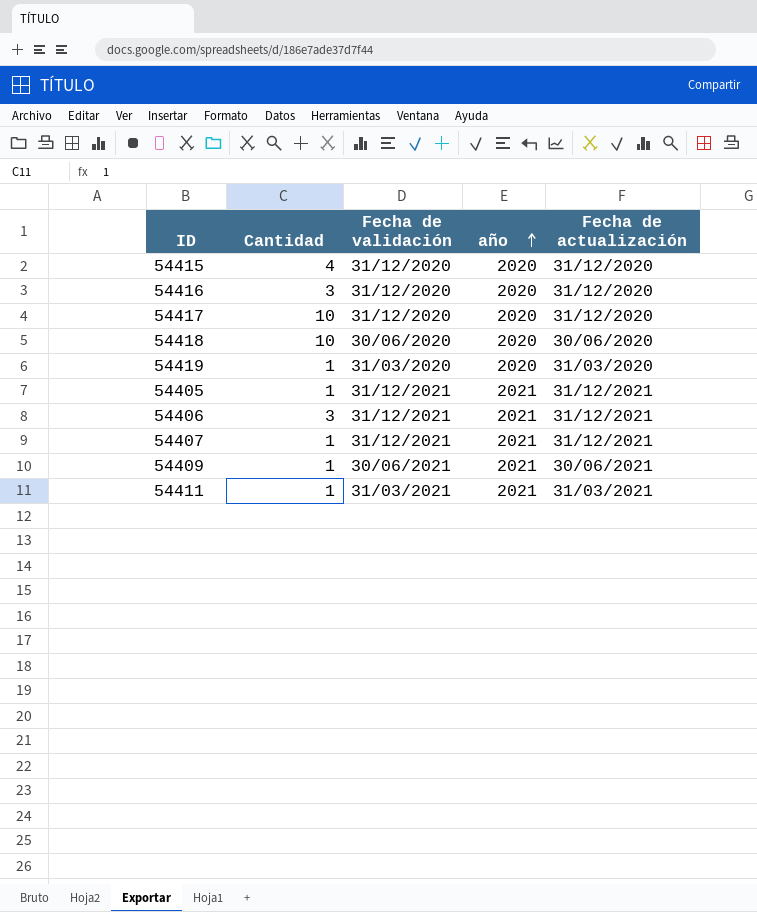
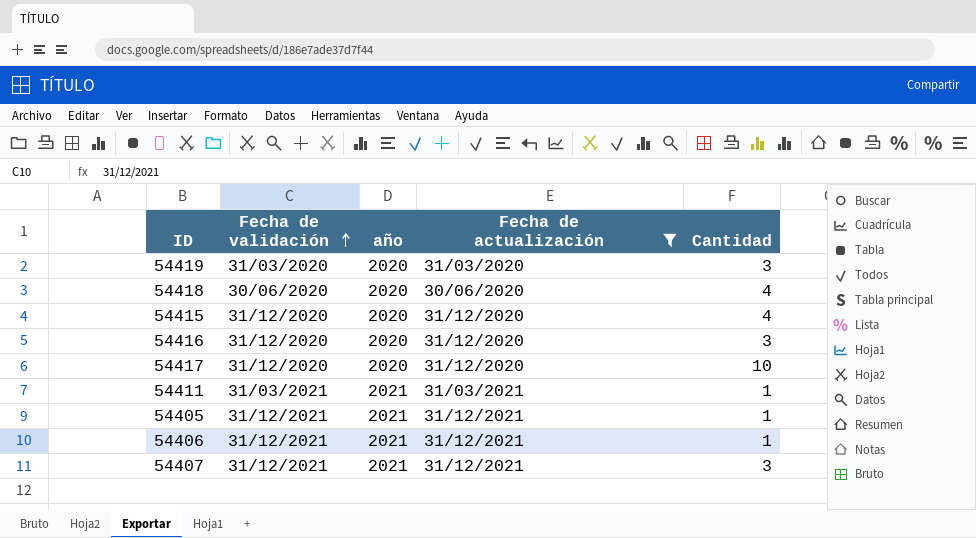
filter: none -> Fecha de actualización != 30/06/2021
row order: año ascending -> Fecha de validación ascending
column Cantidad | position: 2 -> 5
54419 | Cantidad: 1 -> 3
54418 | Cantidad: 10 -> 4
54406 | Cantidad: 3 -> 1
54407 | Cantidad: 1 -> 3

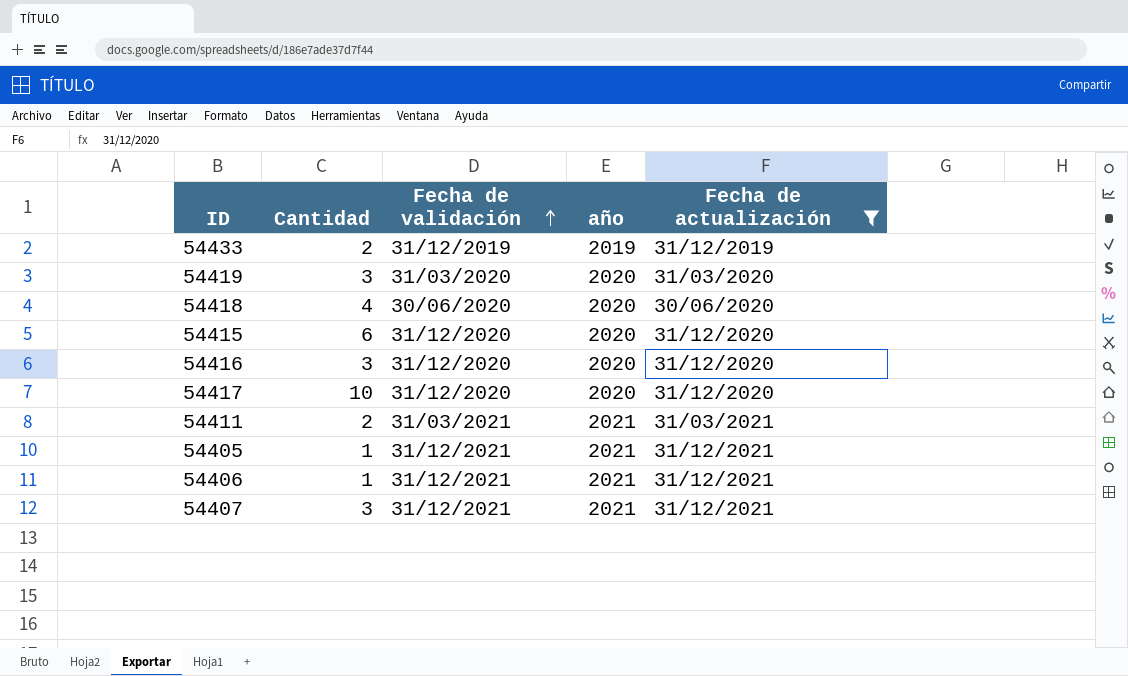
column Cantidad | position: 5 -> 2
row 54433: none -> 2 | 31/12/2019 | 2019 | 31/12/2019
54415 | Cantidad: 4 -> 6
54411 | Cantidad: 1 -> 2

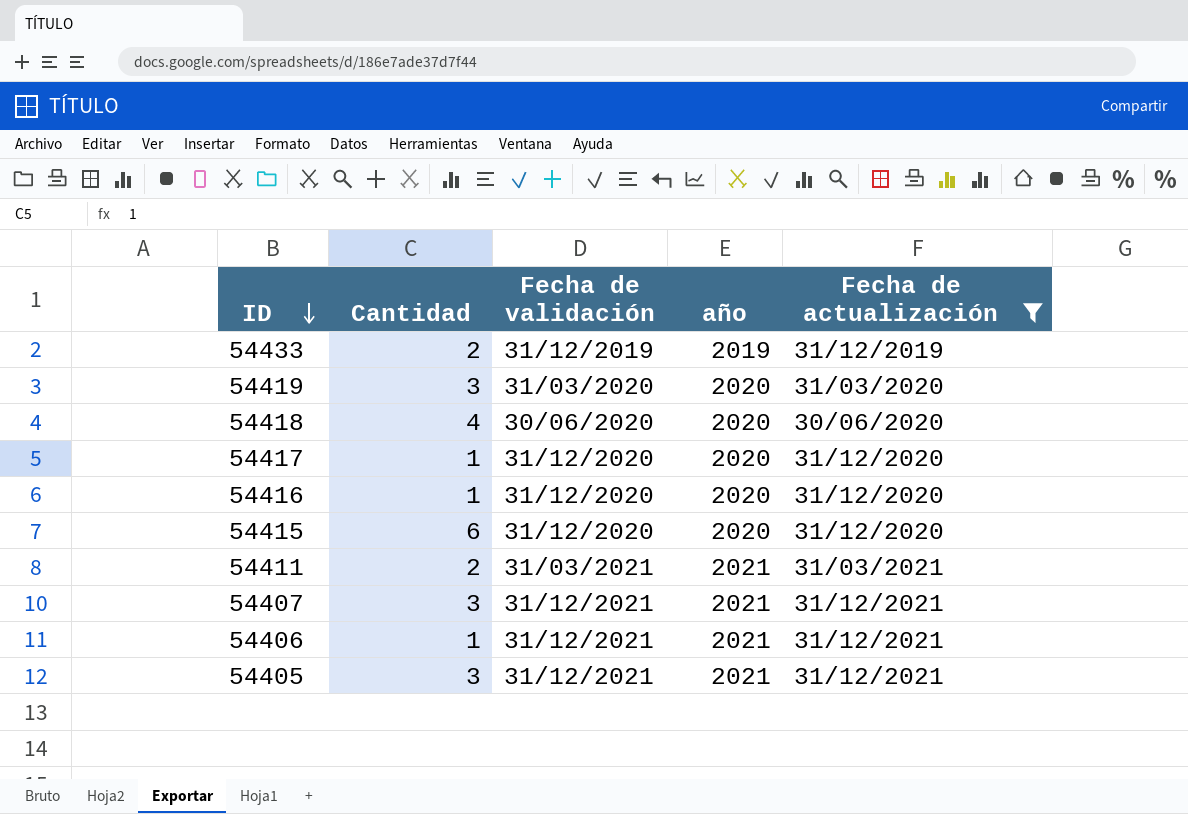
row order: Fecha de validación ascending -> ID descending
54417 | Cantidad: 10 -> 1
54416 | Cantidad: 3 -> 1
54405 | Cantidad: 1 -> 3

